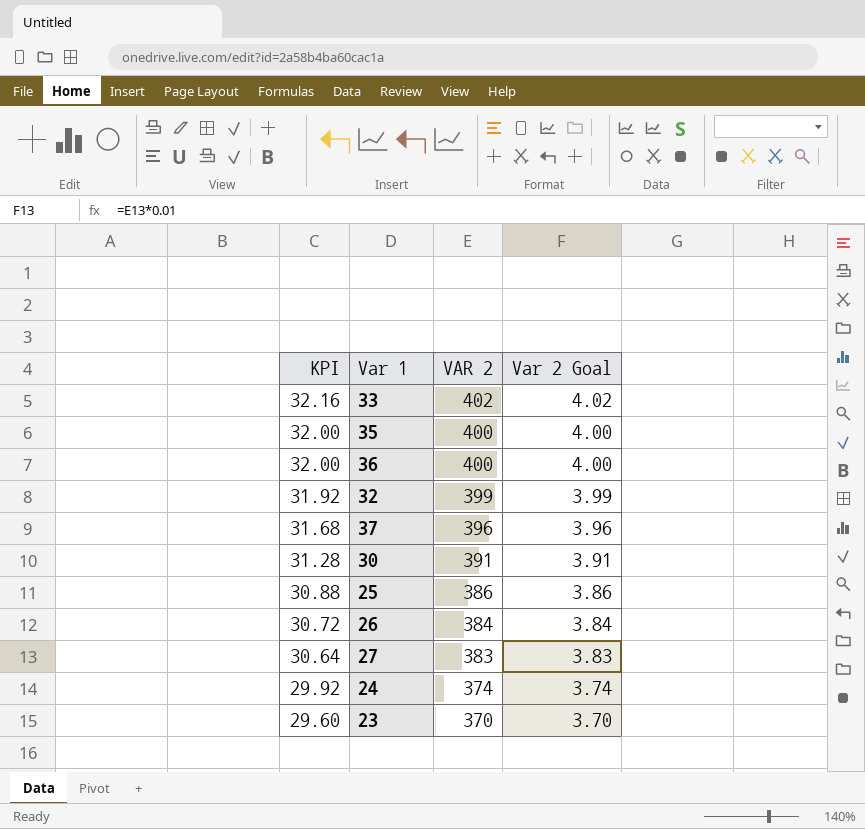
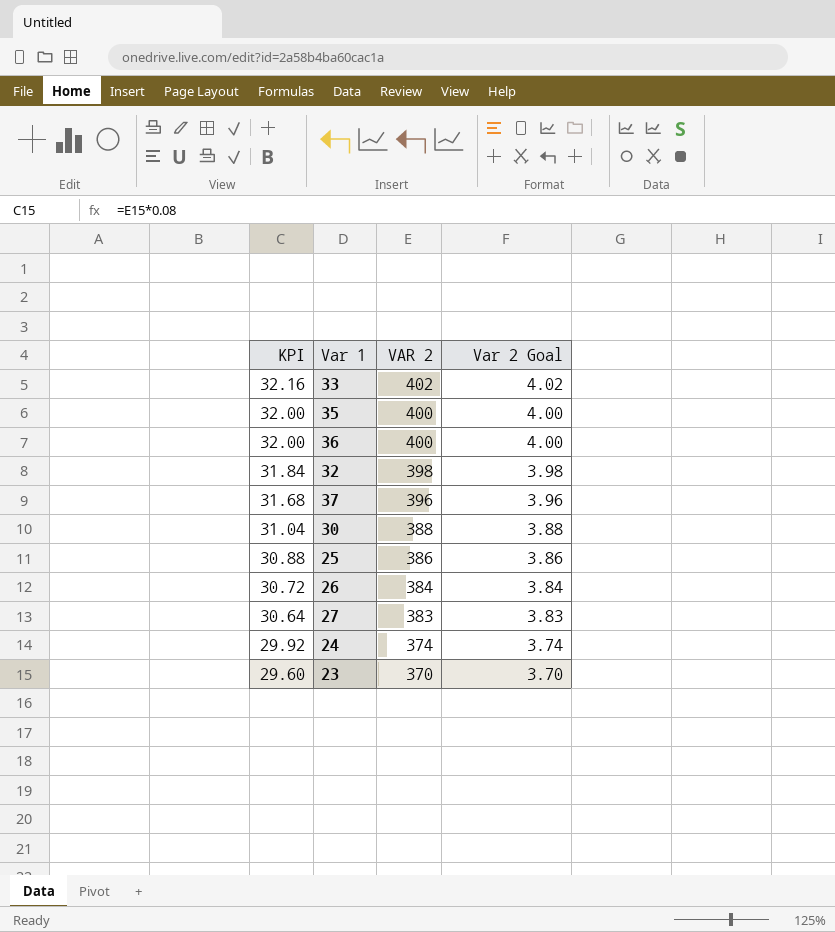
32 | KPI: 31.92 -> 31.84
32 | VAR 2: 399 -> 398
32 | Var 2 Goal: 3.99 -> 3.98
30 | KPI: 31.28 -> 31.04
30 | VAR 2: 391 -> 388
30 | Var 2 Goal: 3.91 -> 3.88

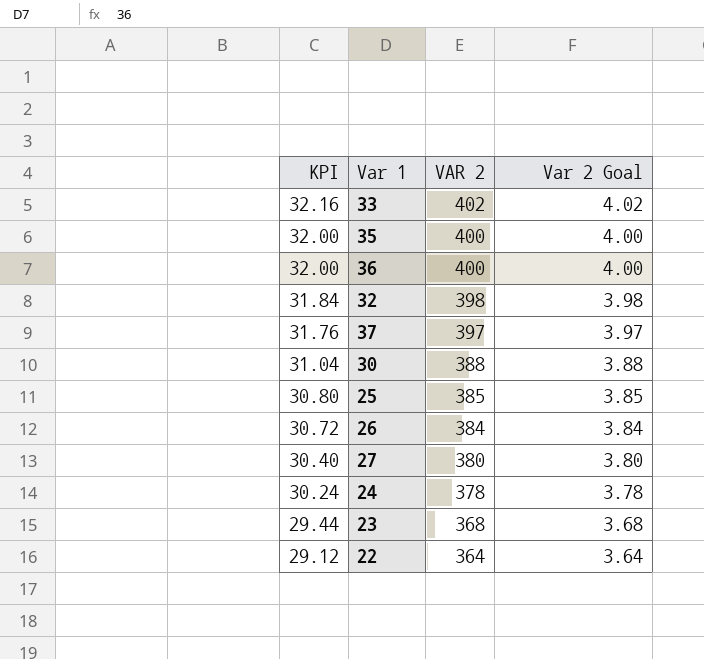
37 | KPI: 31.68 -> 31.76
37 | VAR 2: 396 -> 397
37 | Var 2 Goal: 3.96 -> 3.97
25 | KPI: 30.88 -> 30.80
25 | VAR 2: 386 -> 385
25 | Var 2 Goal: 3.86 -> 3.85
27 | KPI: 30.64 -> 30.40
27 | VAR 2: 383 -> 380
27 | Var 2 Goal: 3.83 -> 3.80
24 | KPI: 29.92 -> 30.24
24 | VAR 2: 374 -> 378
24 | Var 2 Goal: 3.74 -> 3.78
23 | KPI: 29.60 -> 29.44
23 | VAR 2: 370 -> 368
23 | Var 2 Goal: 3.70 -> 3.68
row 22: none -> 29.12 | 364 | 3.64

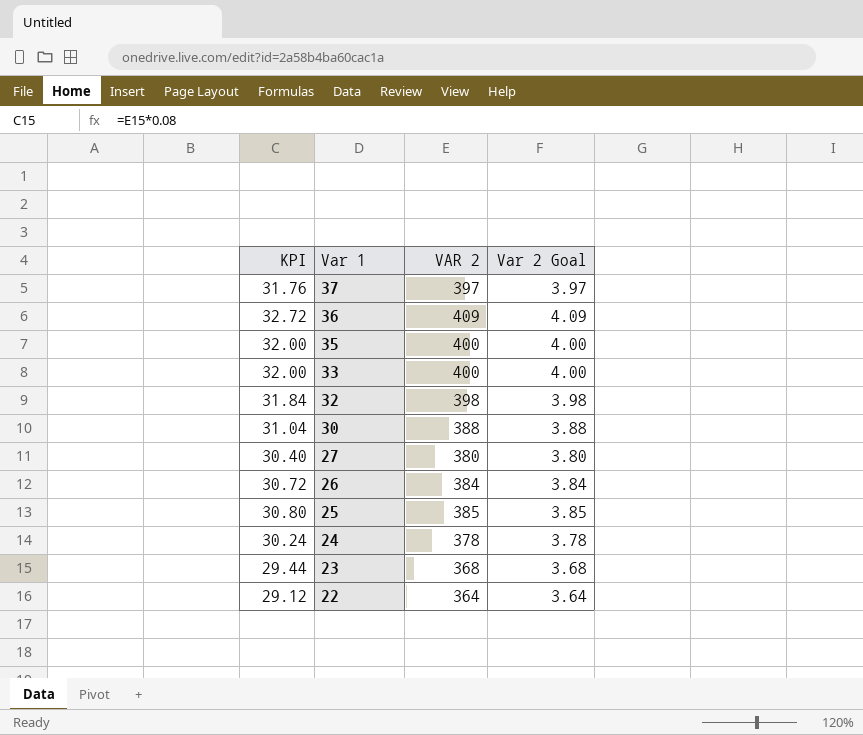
row order: KPI descending -> Var 1 descending
36 | KPI: 32.00 -> 32.72
36 | VAR 2: 400 -> 409
36 | Var 2 Goal: 4.00 -> 4.09
33 | KPI: 32.16 -> 32.00
33 | VAR 2: 402 -> 400
33 | Var 2 Goal: 4.02 -> 4.00

